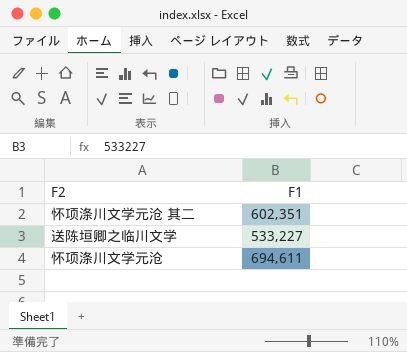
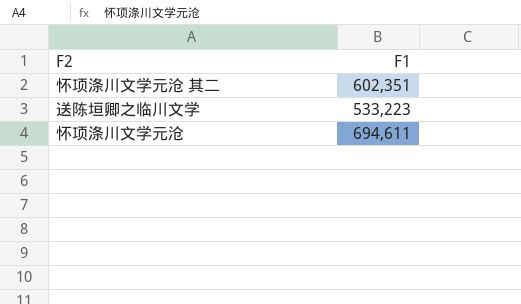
送陈垣卿之临川文学 | F1: 533,227 -> 533,223

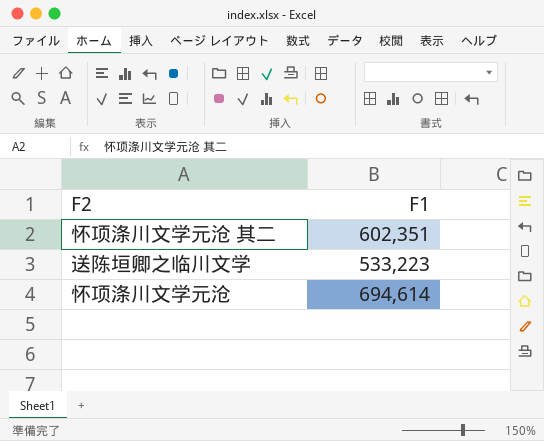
怀项涤川文学元沧 | F1: 694,611 -> 694,614

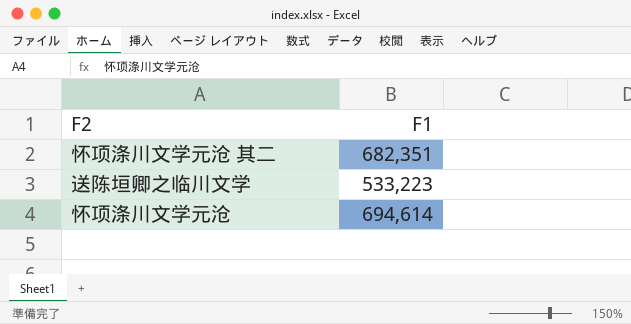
怀项涤川文学元沧 其二 | F1: 602,351 -> 682,351

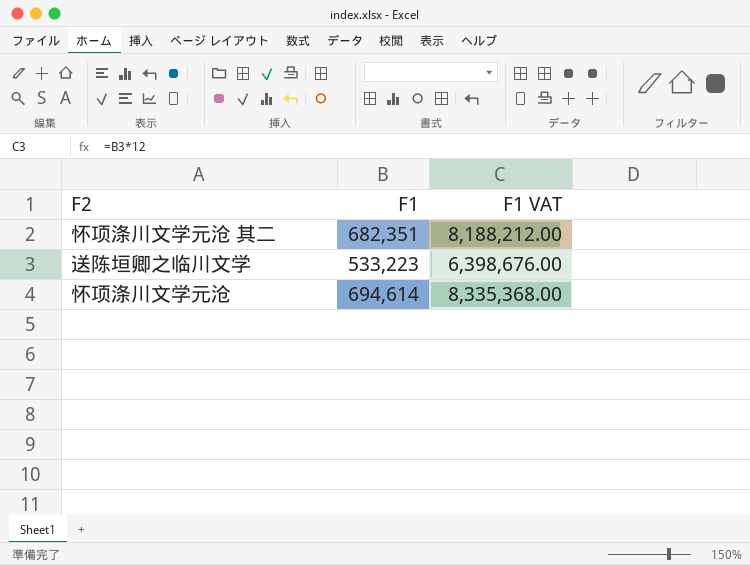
column F1 VAT | formula: none -> [F1] * 12

